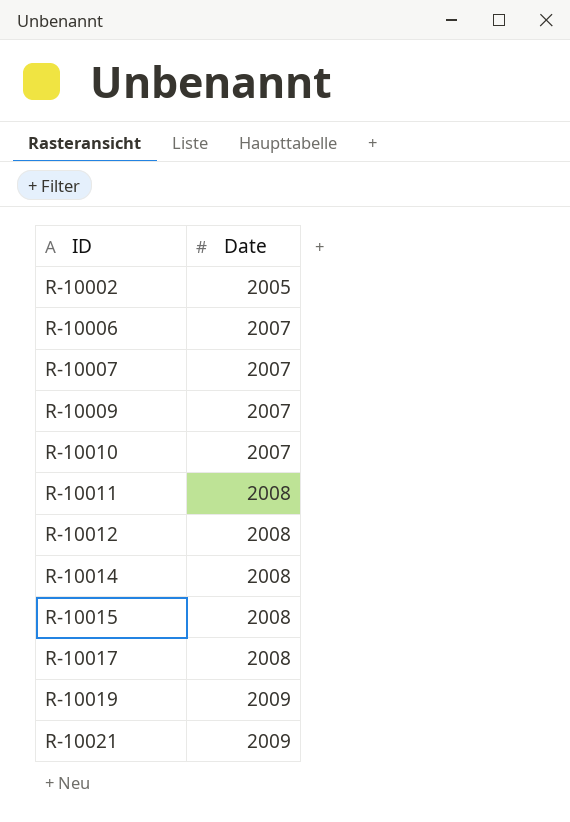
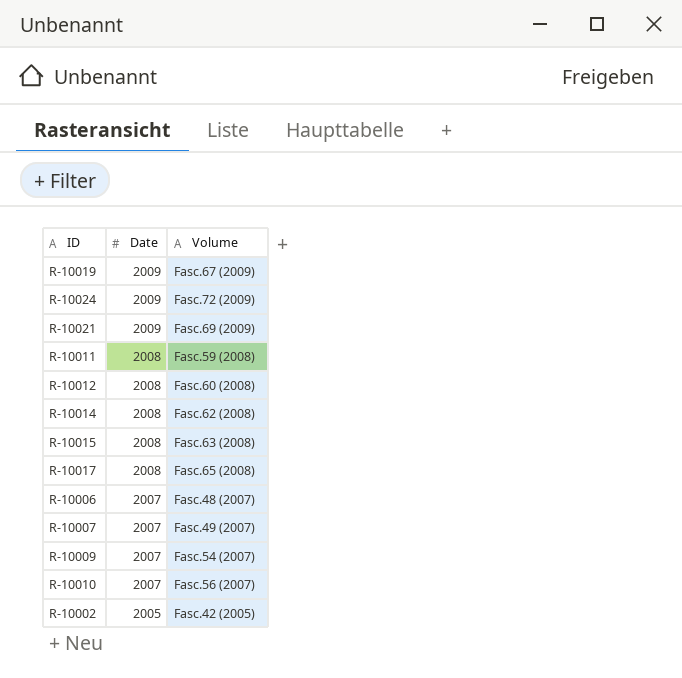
row order: ID ascending -> Date descending
column Volume | position: none -> 3
row R-10024: none -> 2009 | Fasc.72 (2009)

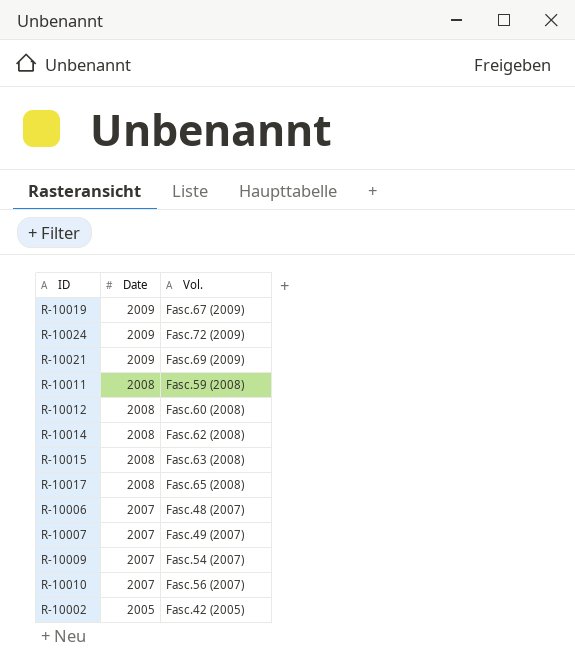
column name: Volume -> Vol.

